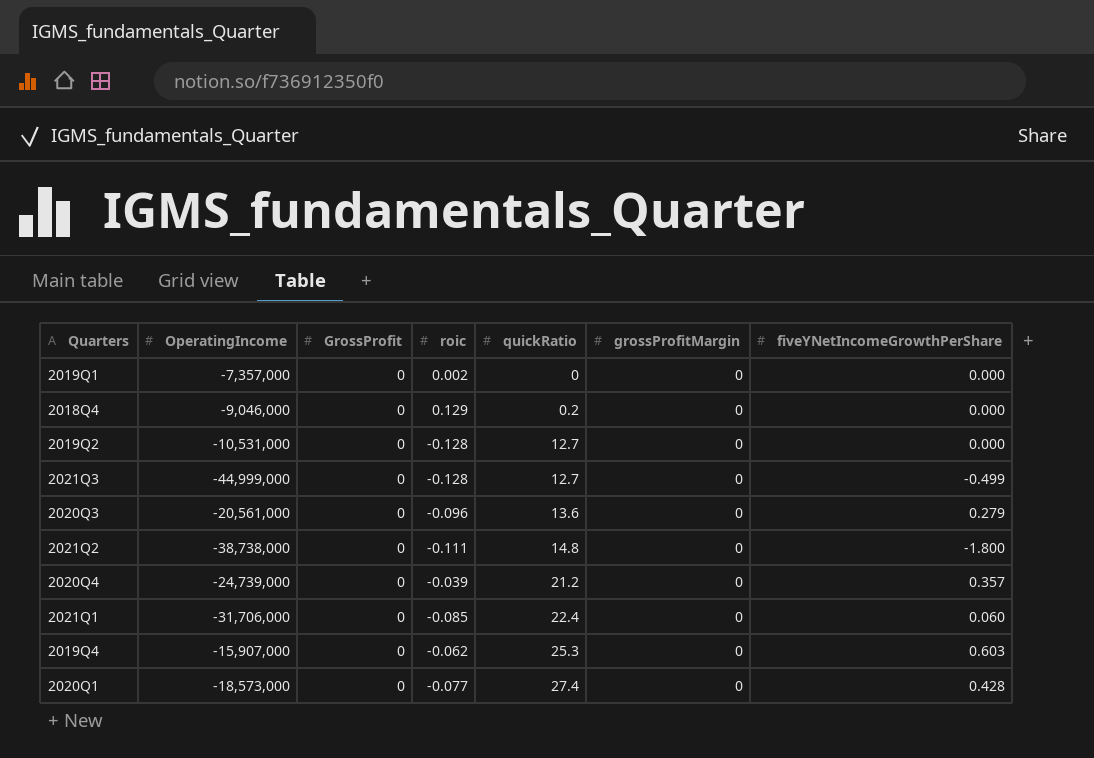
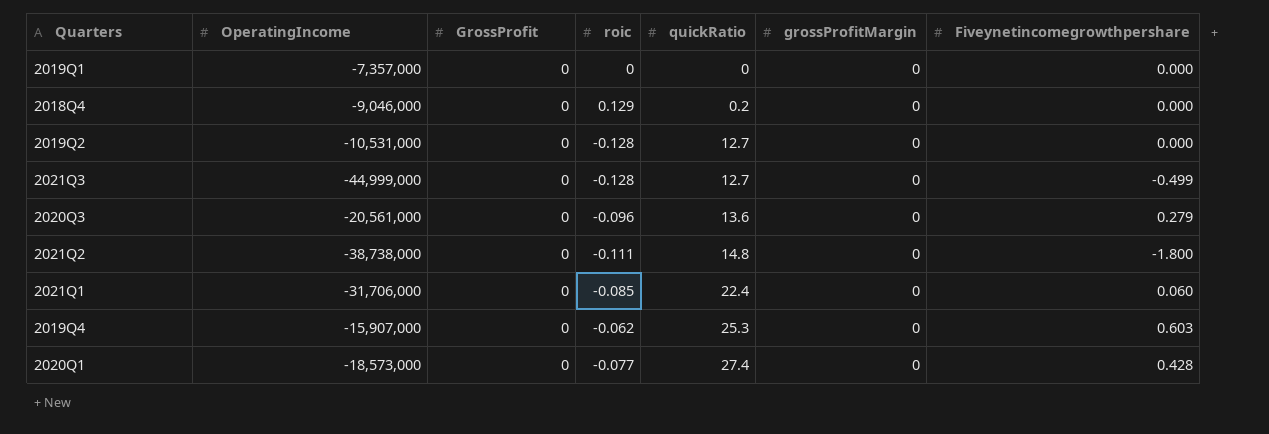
column name: fiveYNetIncomeGrowthPerShare -> Fiveynetincomegrowthpershare
row 2020Q4: -24,739,000 | 0 | -0.039 | 21.2 | 0 | 0.357 -> none
2019Q1 | roic: 0.002 -> 0

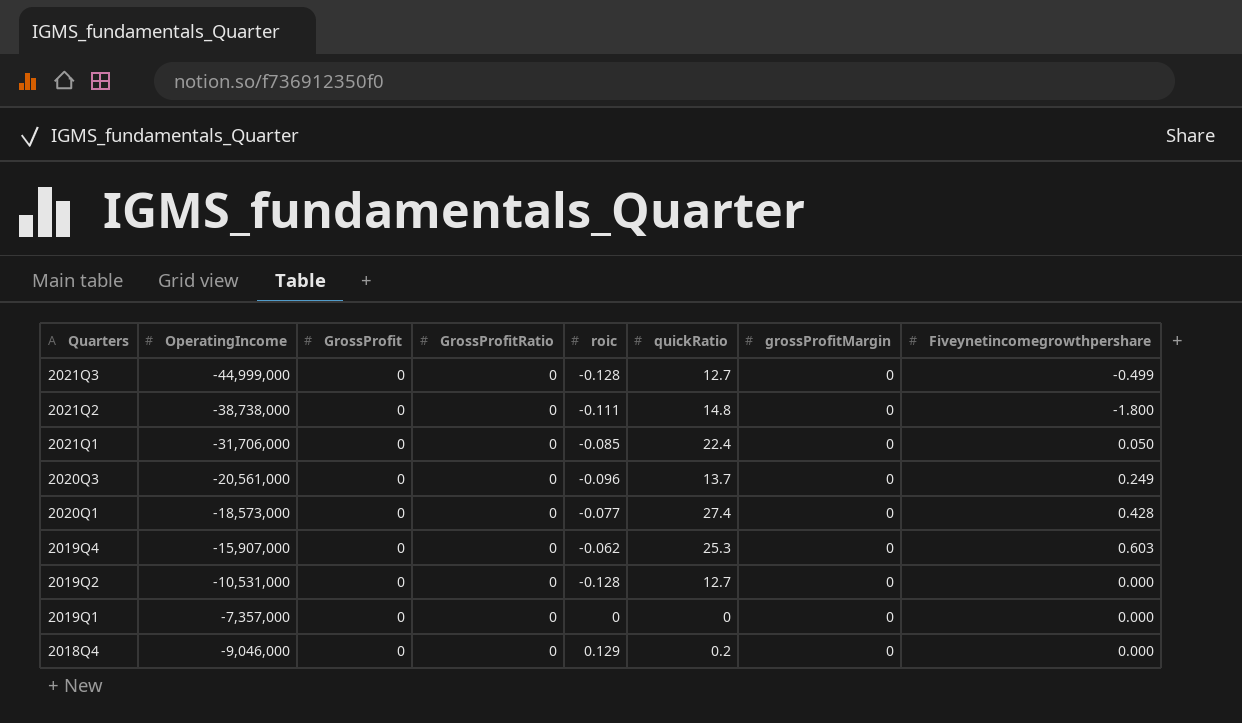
row order: quickRatio ascending -> Quarters descending
column GrossProfitRatio | position: none -> 4
2021Q1 | Fiveynetincomegrowthpershare: 0.060 -> 0.050
2020Q3 | quickRatio: 13.6 -> 13.7
2020Q3 | Fiveynetincomegrowthpershare: 0.279 -> 0.249

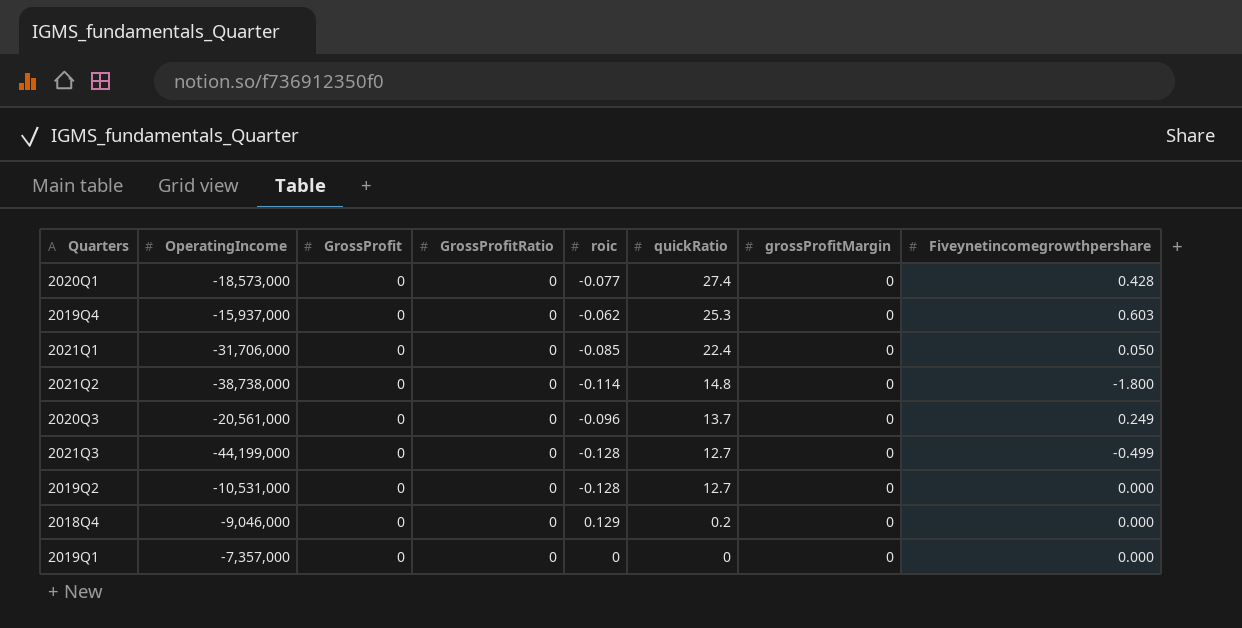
row order: Quarters descending -> quickRatio descending
2019Q4 | OperatingIncome: -15,907,000 -> -15,937,000
2021Q2 | roic: -0.111 -> -0.114
2021Q3 | OperatingIncome: -44,999,000 -> -44,199,000

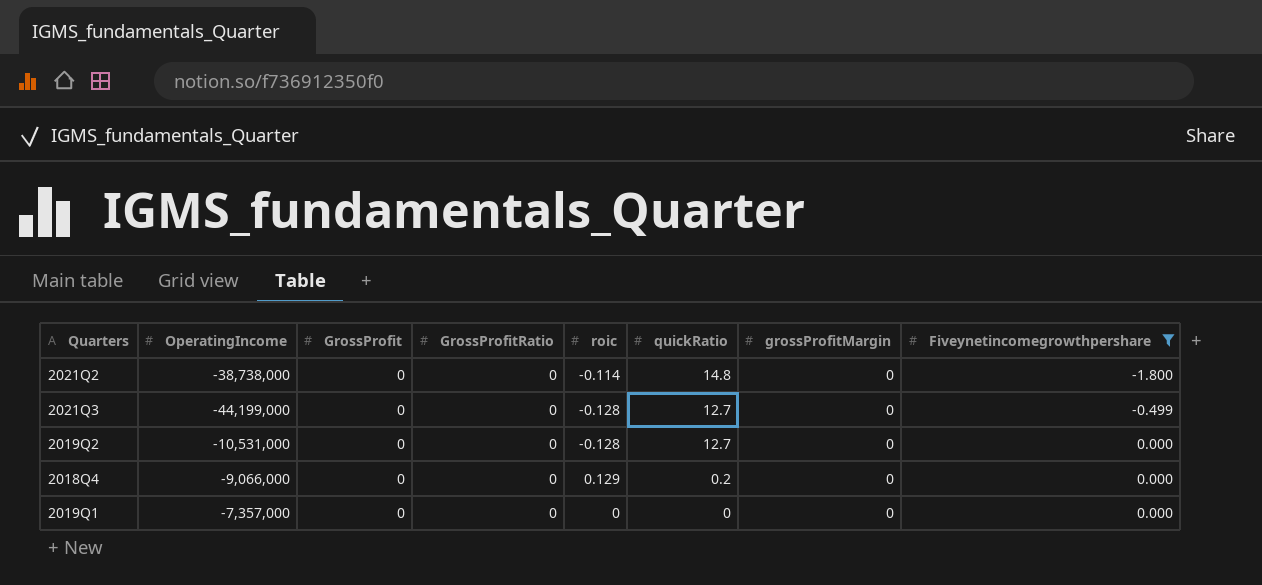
filter: none -> Fiveynetincomegrowthpershare <= 0.000
2018Q4 | OperatingIncome: -9,046,000 -> -9,066,000

